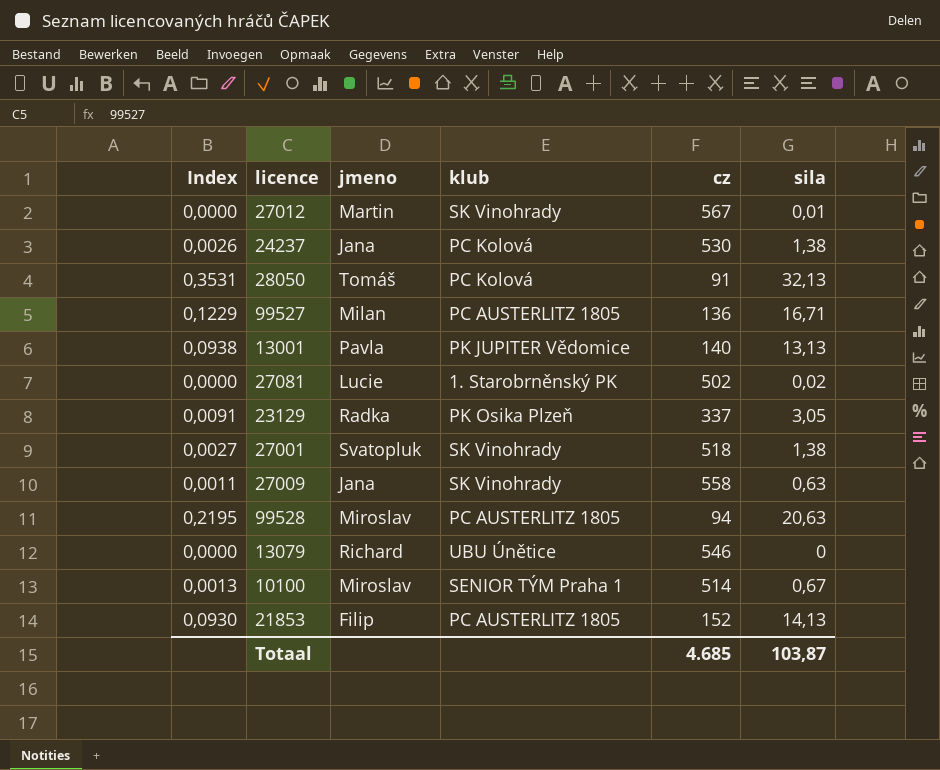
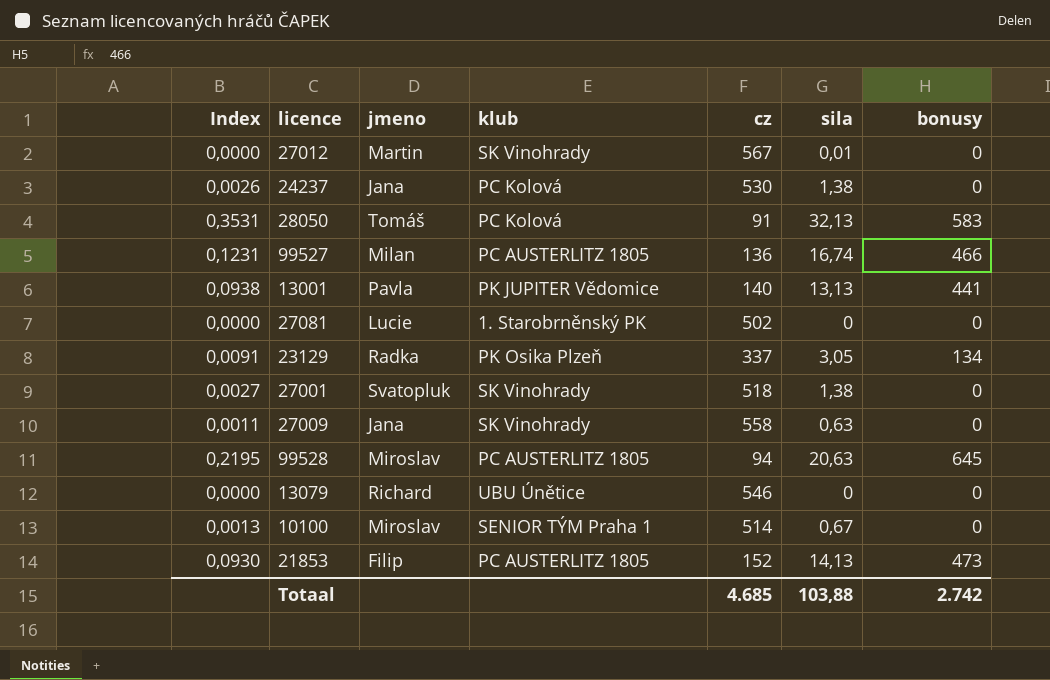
column bonusy | position: none -> 7
99527 | Index: 0,1229 -> 0,1231
99527 | sila: 16,71 -> 16,74
27081 | sila: 0,02 -> 0
Totaal | sila: 103,87 -> 103,88

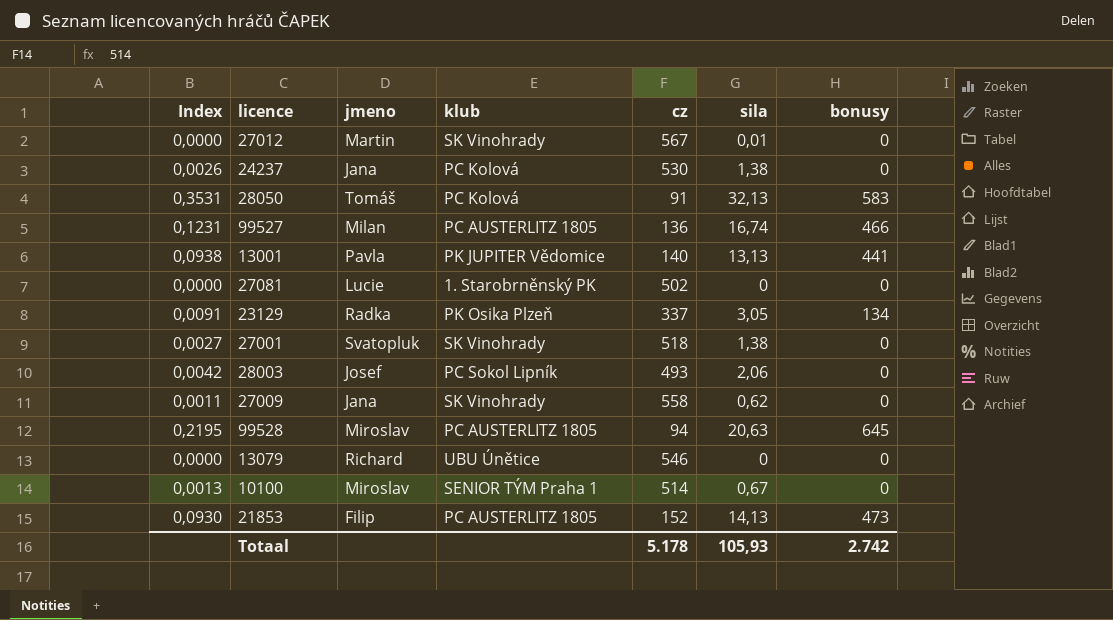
row 28003: none -> 0,0042 | Josef | PC Sokol Lipník | 493 | 2,06 | 0
27009 | sila: 0,63 -> 0,62
Totaal | cz: 4.685 -> 5.178
Totaal | sila: 103,88 -> 105,93

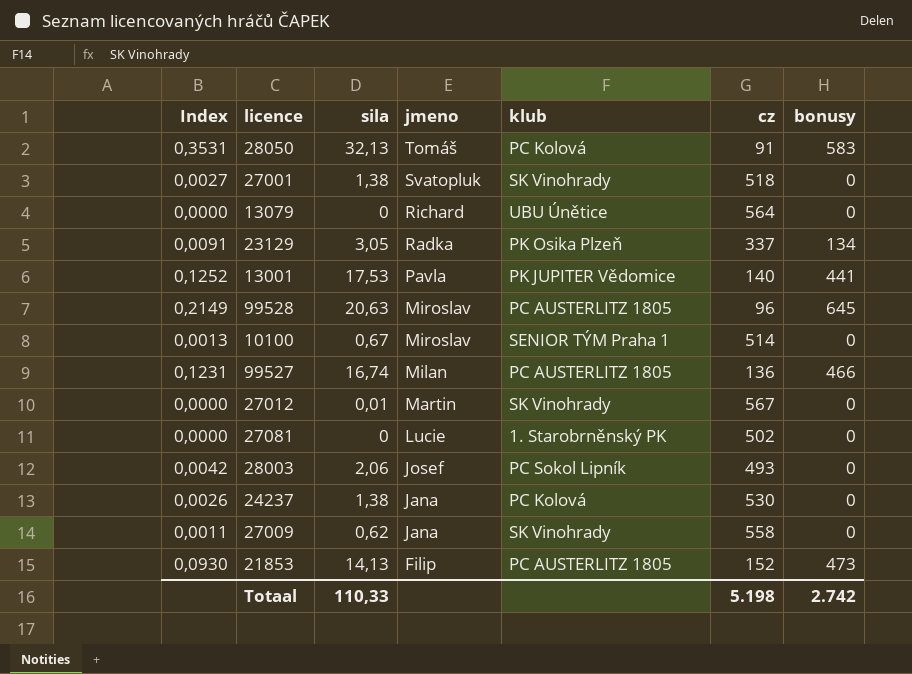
row order: none -> jmeno descending
column sila | position: 6 -> 3
13079 | cz: 546 -> 564
13001 | Index: 0,0938 -> 0,1252
13001 | sila: 13,13 -> 17,53
99528 | Index: 0,2195 -> 0,2149
99528 | cz: 94 -> 96
Totaal | sila: 105,93 -> 110,33
Totaal | cz: 5.178 -> 5.198

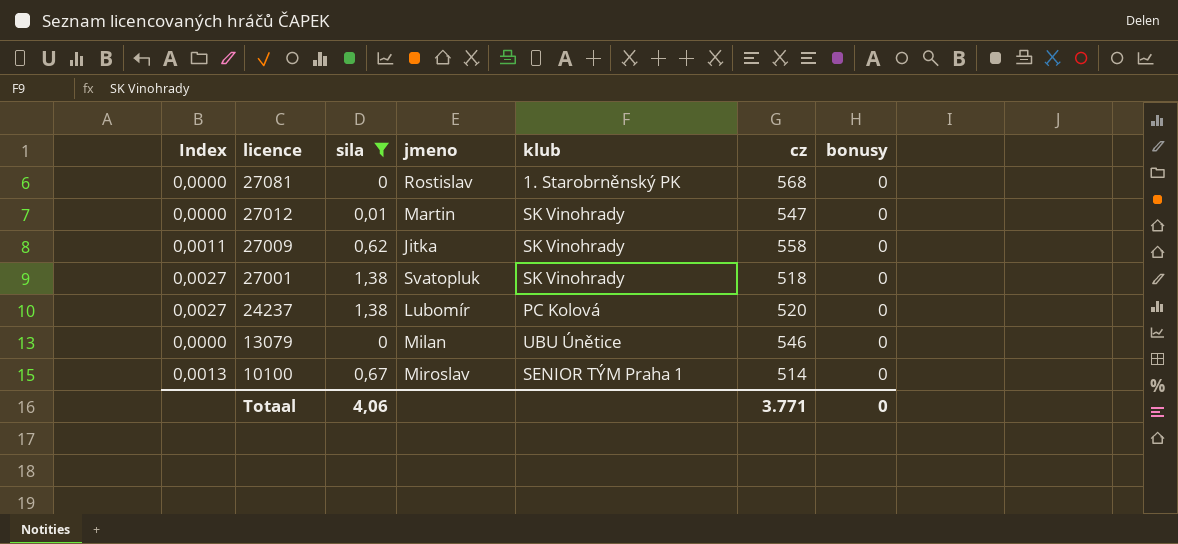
filter: none -> sila <= 1,38
row order: jmeno descending -> licence descending
27081 | jmeno: Lucie -> Rostislav
27081 | cz: 502 -> 568
27012 | cz: 567 -> 547
27009 | jmeno: Jana -> Jitka
24237 | Index: 0,0026 -> 0,0027
24237 | jmeno: Jana -> Lubomír
24237 | cz: 530 -> 520
13079 | jmeno: Richard -> Milan
13079 | cz: 564 -> 546
Totaal | sila: 110,33 -> 4,06
Totaal | cz: 5.198 -> 3.771
Totaal | bonusy: 2.742 -> 0

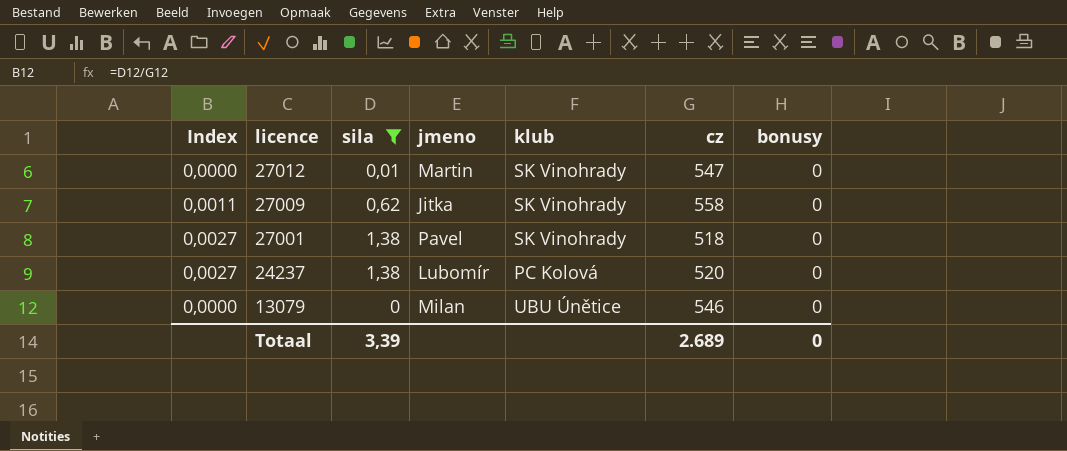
row 27081: 0,0000 | 0 | Rostislav | 1. Starobrněnský PK | 568 | 0 -> none
row 10100: 0,0013 | 0,67 | Miroslav | SENIOR TÝM Praha 1 | 514 | 0 -> none
27001 | jmeno: Svatopluk -> Pavel
Totaal | sila: 4,06 -> 3,39
Totaal | cz: 3.771 -> 2.689

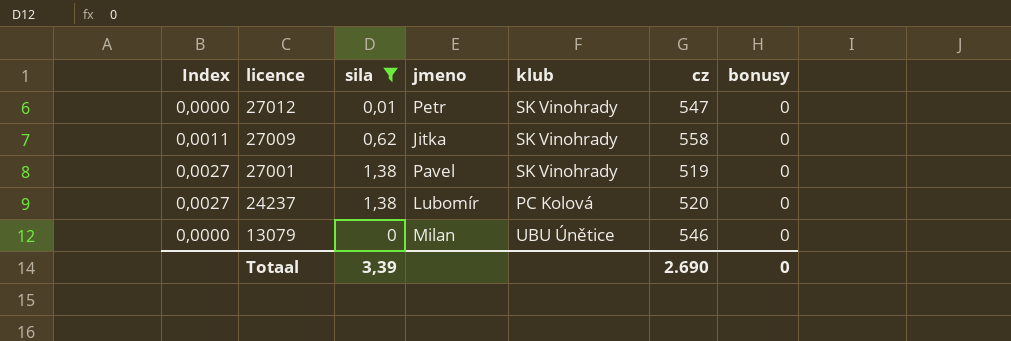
27012 | jmeno: Martin -> Petr
27001 | cz: 518 -> 519
Totaal | cz: 2.689 -> 2.690

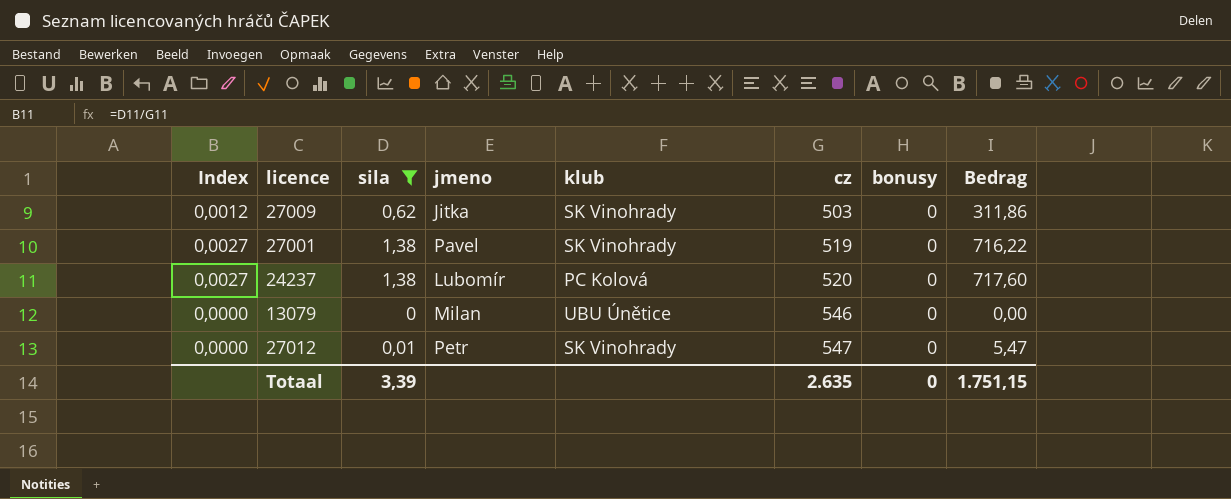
row order: licence descending -> cz ascending
column Bedrag | formula: none -> [sila] * [cz]
27009 | Index: 0,0011 -> 0,0012
27009 | cz: 558 -> 503
Totaal | cz: 2.690 -> 2.635

